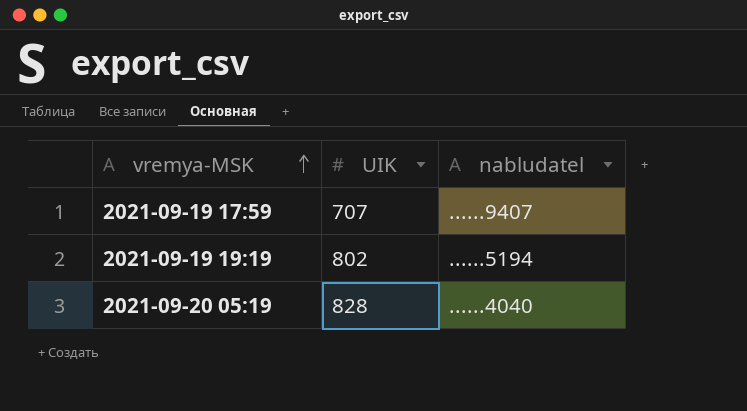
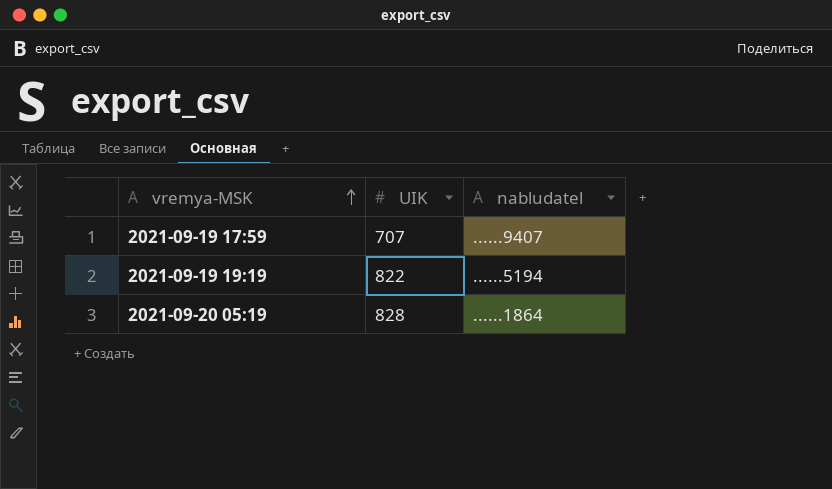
2021-09-19 19:19 | UIK: 802 -> 822
2021-09-20 05:19 | nabludatel: ......4040 -> ......1864

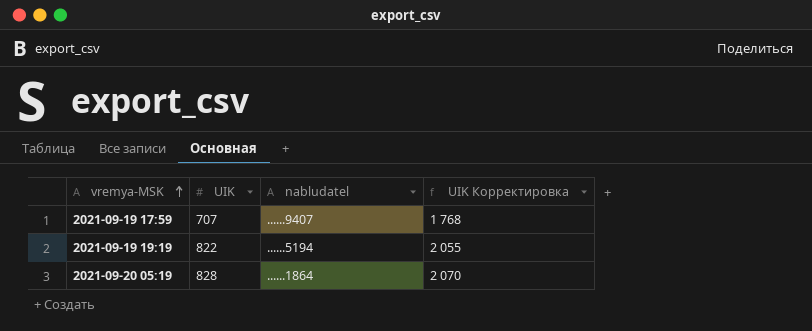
column UIK Корректировка | formula: none -> [UIK] * 2,5

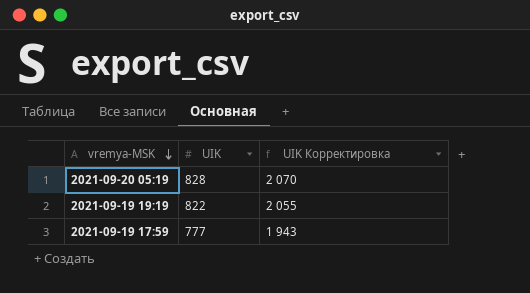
row order: vremya-MSK ascending -> vremya-MSK descending
column nabludatel | position: 3 -> none
2021-09-19 17:59 | UIK: 707 -> 777
2021-09-19 17:59 | UIK Корректировка: 1 768 -> 1 943

